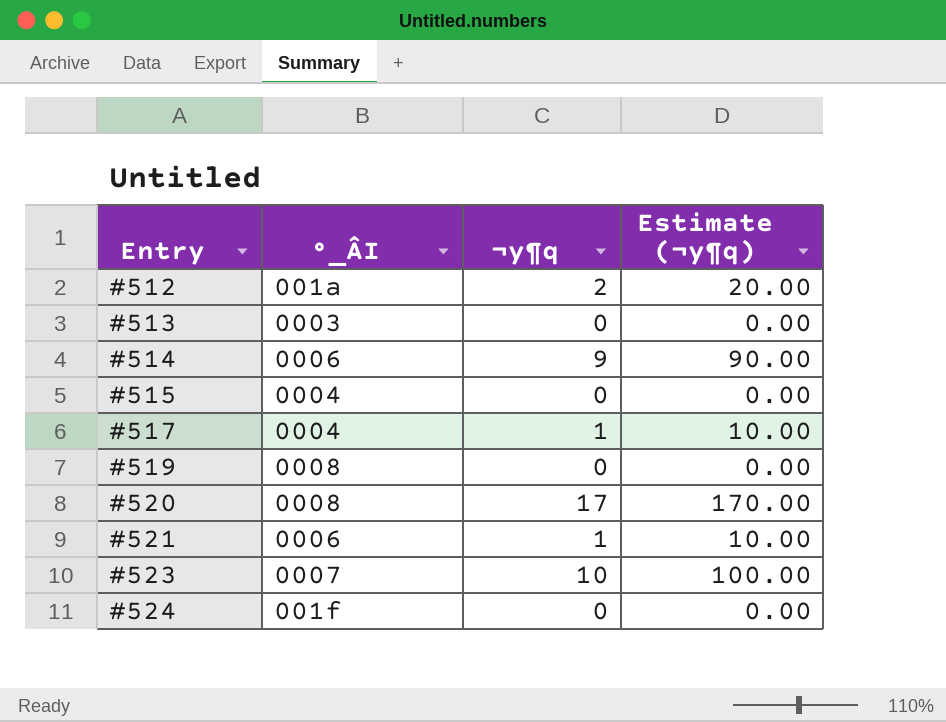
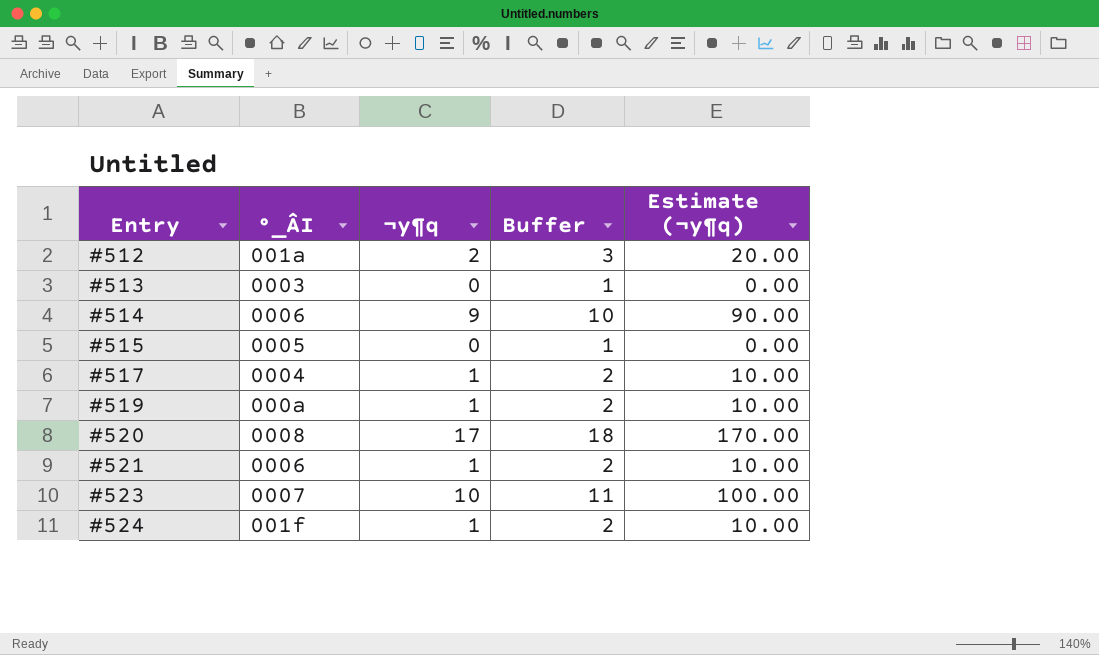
column Buffer | formula: none -> [¬y¶q] + 1
#515 | °_ÂI: 0004 -> 0005
#519 | °_ÂI: 0008 -> 000a
#519 | ¬y¶q: 0 -> 1
#519 | Estimate (¬y¶q): 0.00 -> 10.00
#524 | ¬y¶q: 0 -> 1
#524 | Estimate (¬y¶q): 0.00 -> 10.00

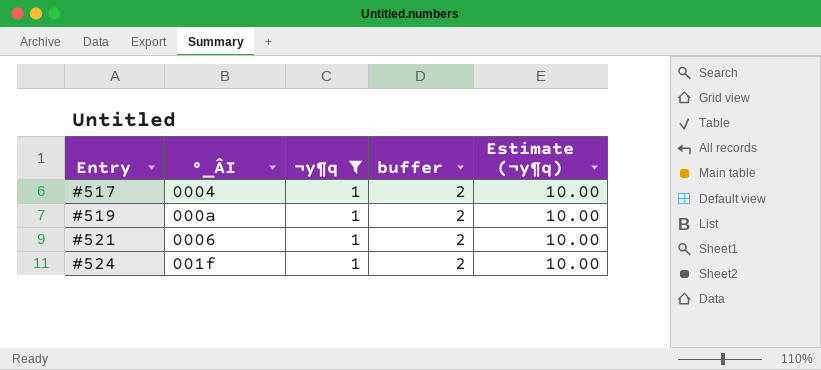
filter: none -> ¬y¶q = 1
column name: Buffer -> buffer

